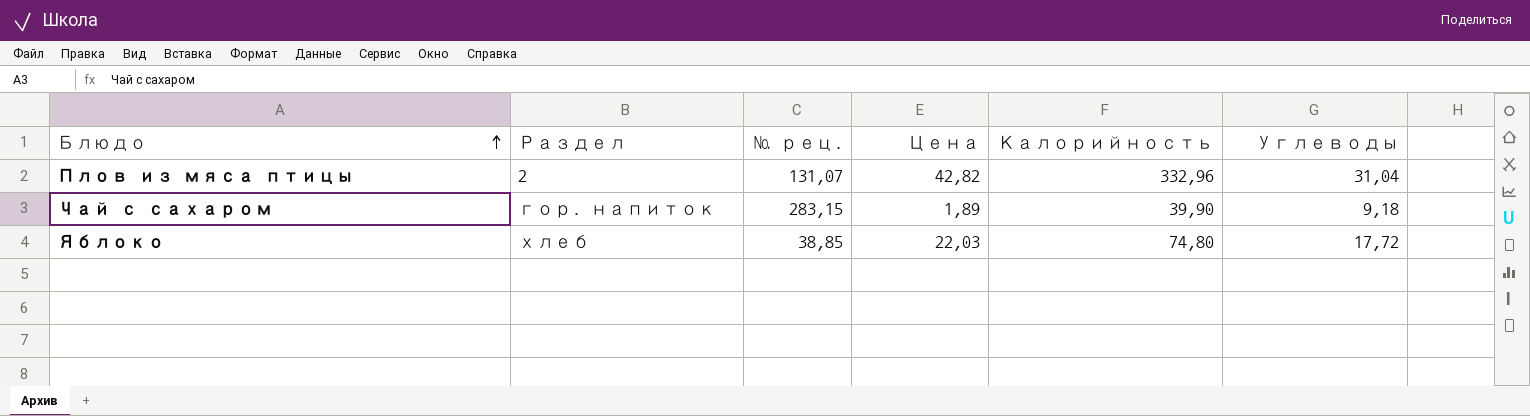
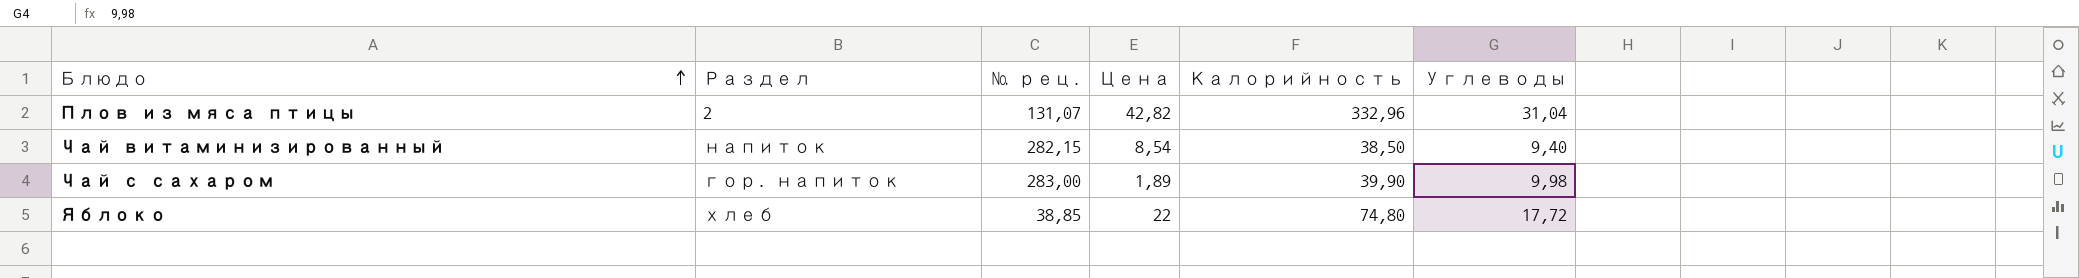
row Чай витаминизированный: none -> напиток | 282,15 | 8,54 | 38,50 | 9,40
Чай с сахаром | № рец.: 283,15 -> 283,00
Чай с сахаром | Углеводы: 9,18 -> 9,98
Яблоко | Цена: 22,03 -> 22

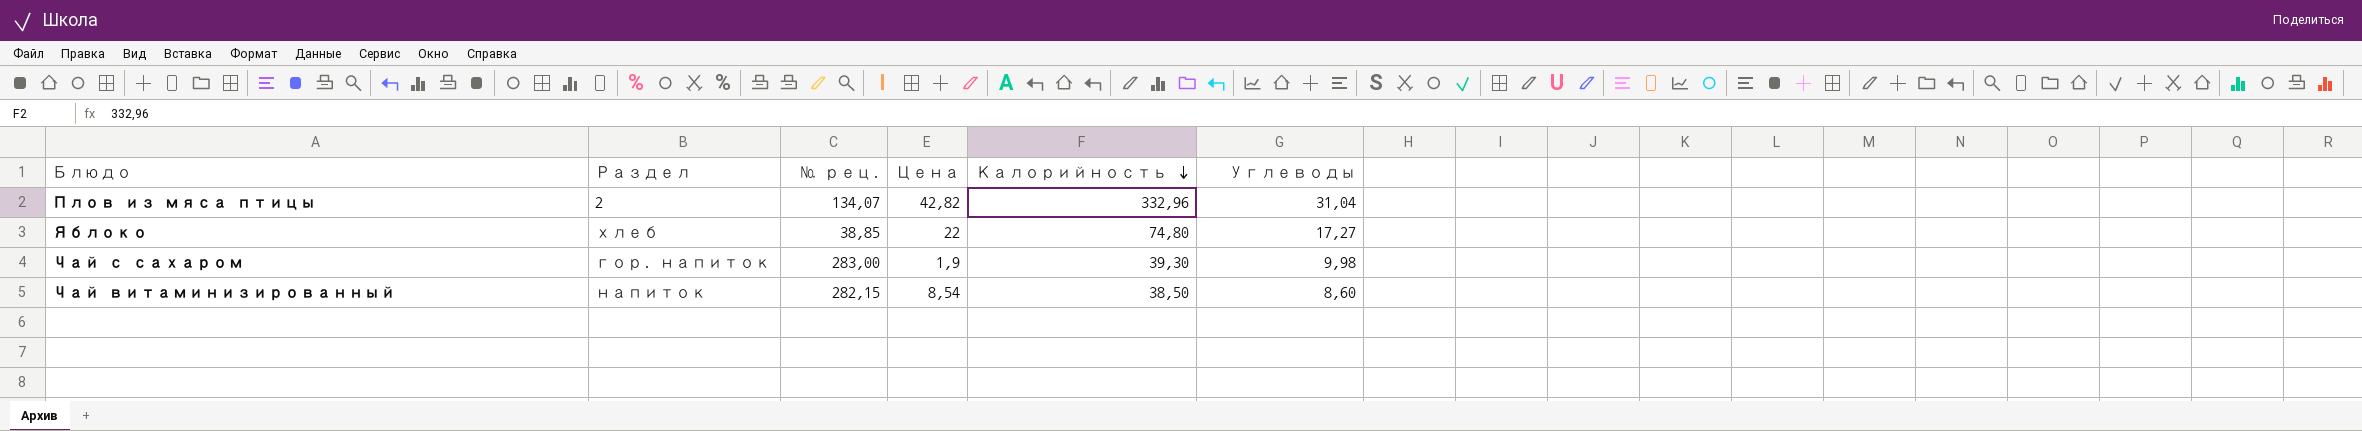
row order: Блюдо ascending -> Калорийность descending
Плов из мяса птицы | № рец.: 131,07 -> 134,07
Яблоко | Углеводы: 17,72 -> 17,27
Чай с сахаром | Цена: 1,89 -> 1,9
Чай с сахаром | Калорийность: 39,90 -> 39,30
Чай витаминизированный | Углеводы: 9,40 -> 8,60

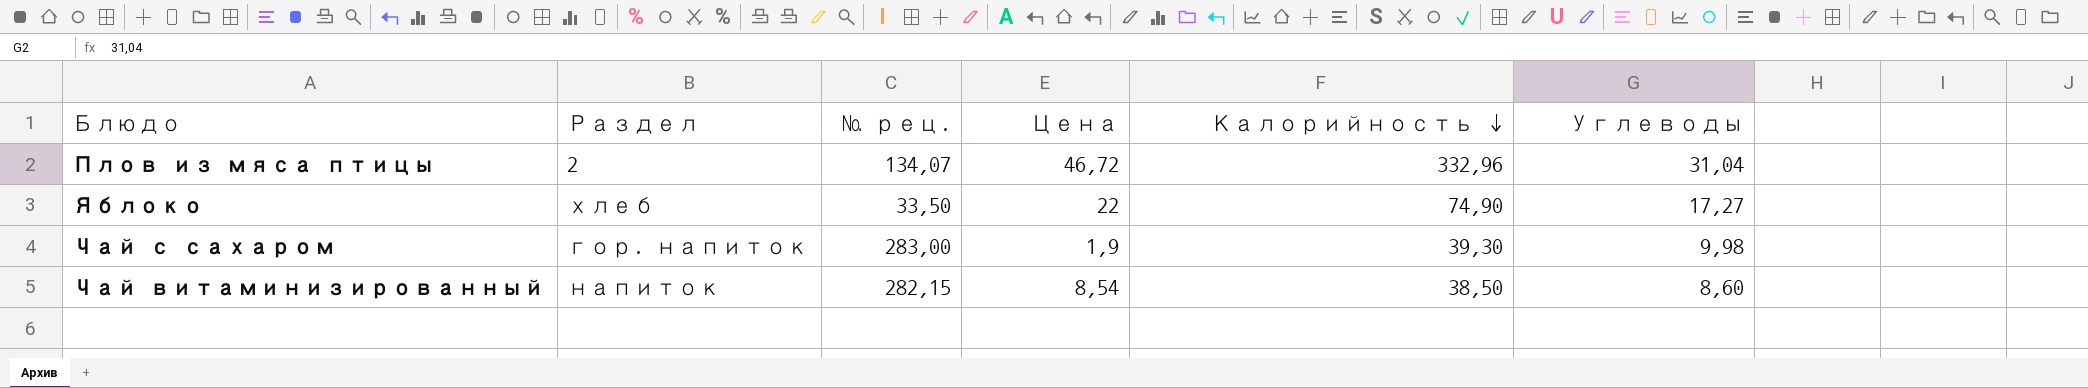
Плов из мяса птицы | Цена: 42,82 -> 46,72
Яблоко | № рец.: 38,85 -> 33,50
Яблоко | Калорийность: 74,80 -> 74,90

